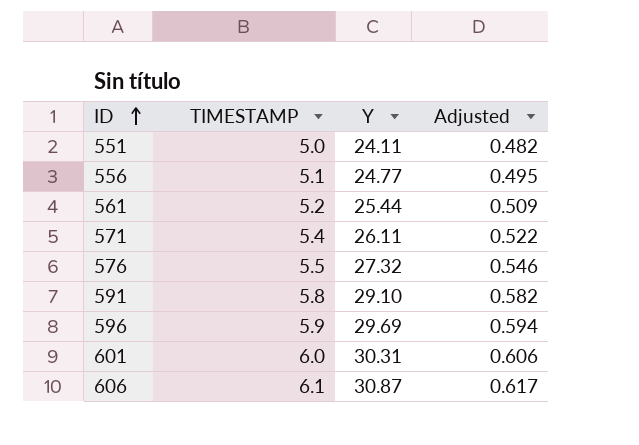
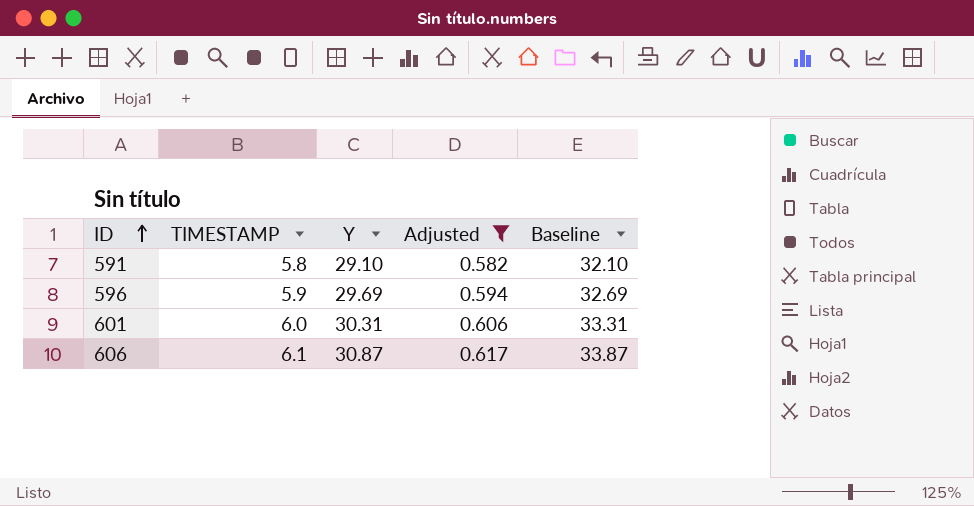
filter: none -> Adjusted >= 0.582
column Baseline | formula: none -> [Y] + 3

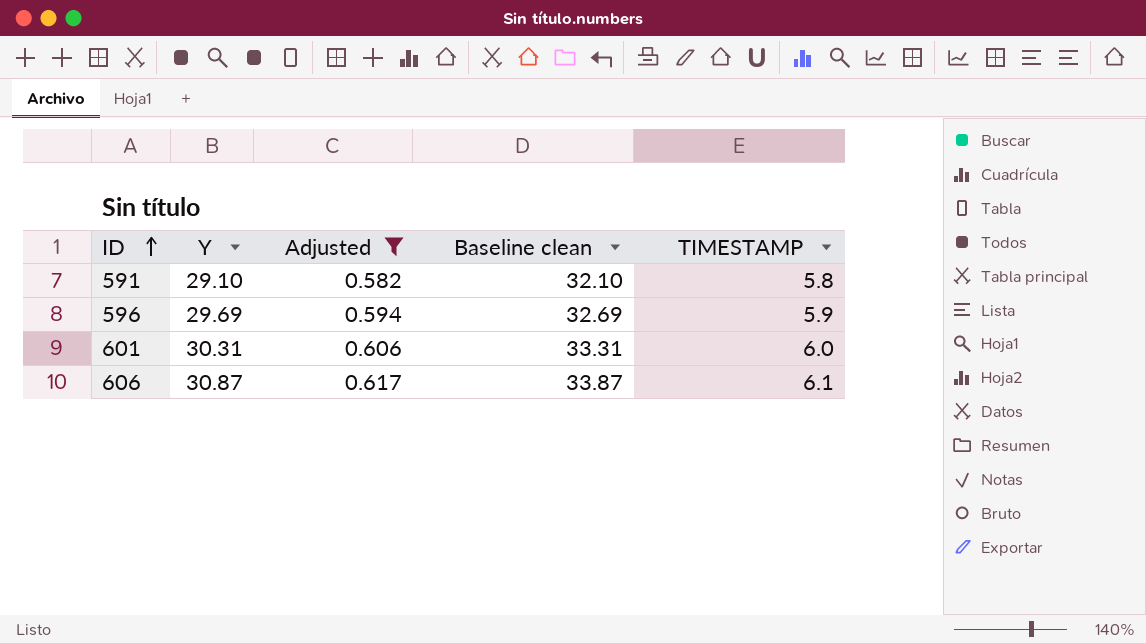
column name: Baseline -> Baseline clean
column TIMESTAMP | position: 2 -> 5

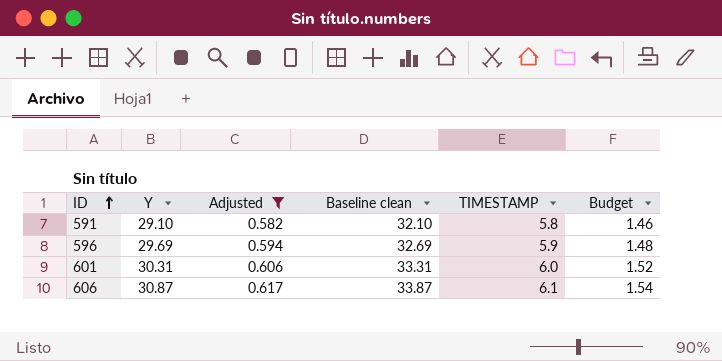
column Budget | formula: none -> [Y] * 0.05

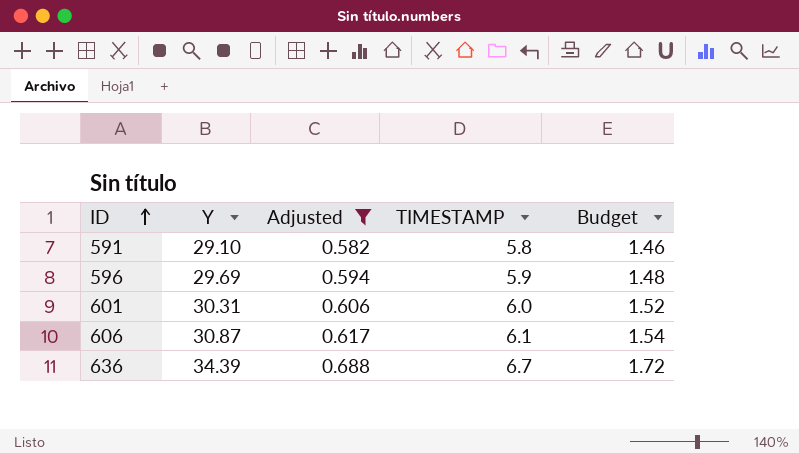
column Baseline clean | formula: [Y] + 3 -> none
row 636: none -> 34.39 | 0.688 | 6.7 | 1.72

